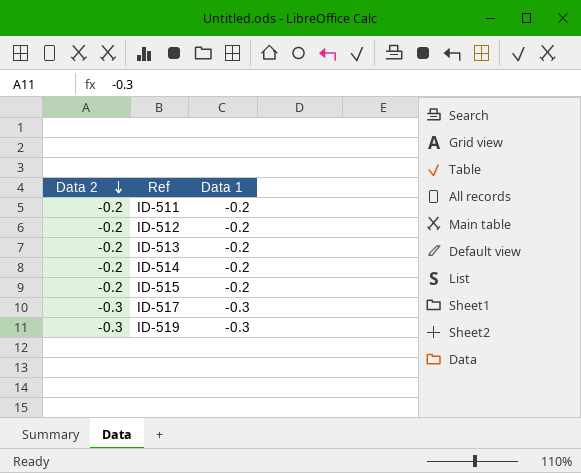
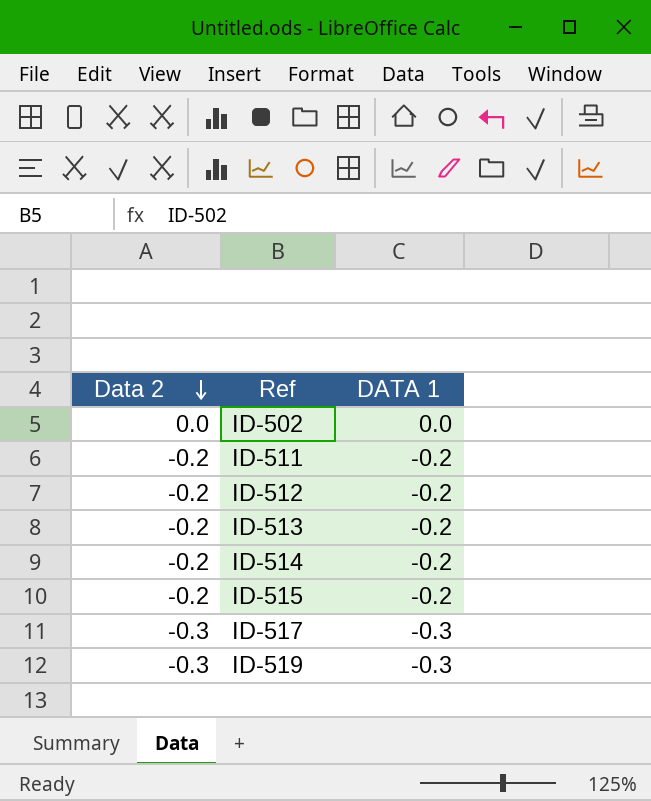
column name: Data 1 -> DATA 1
row ID-502: none -> 0.0 | 0.0

